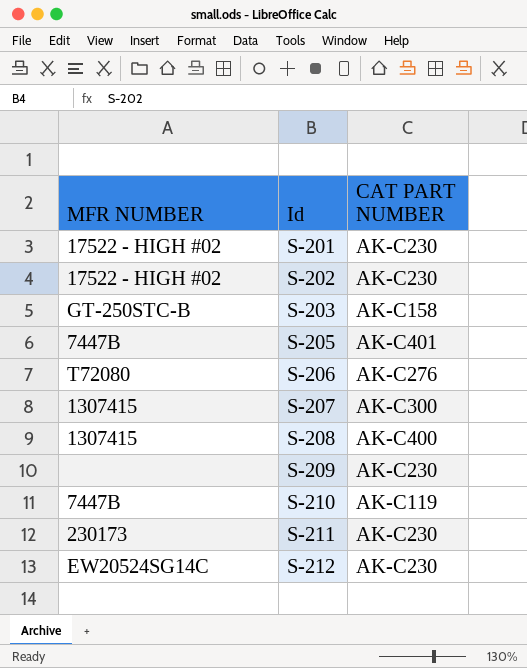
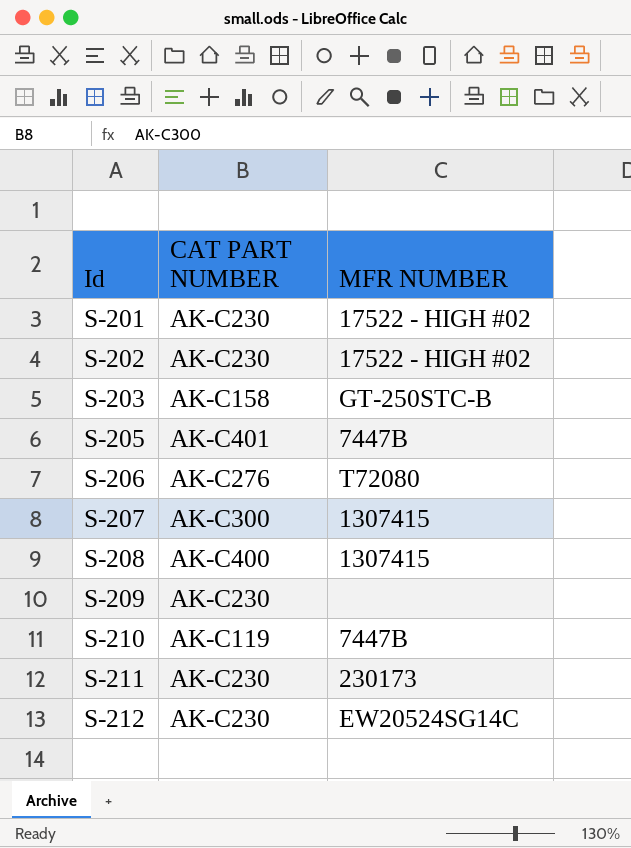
column MFR NUMBER | position: 1 -> 3

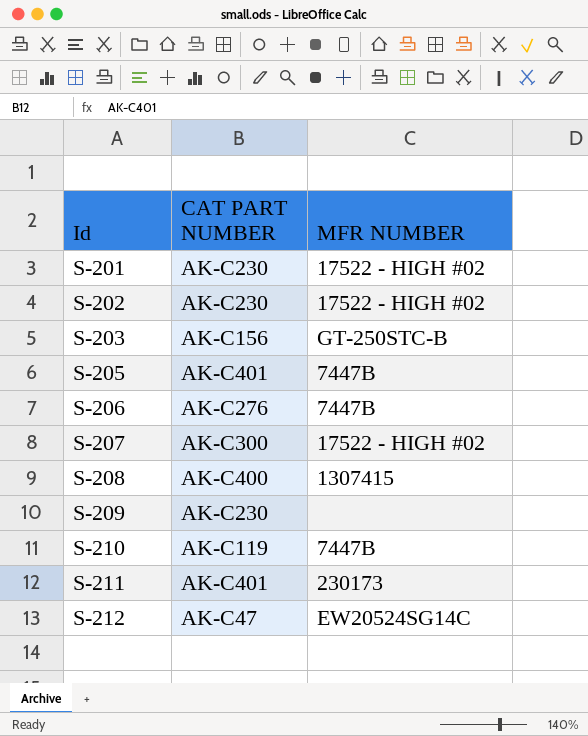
S-203 | CAT PART NUMBER: AK-C158 -> AK-C156
S-206 | MFR NUMBER: T72080 -> 7447B
S-207 | MFR NUMBER: 1307415 -> 17522 - HIGH #02
S-211 | CAT PART NUMBER: AK-C230 -> AK-C401
S-212 | CAT PART NUMBER: AK-C230 -> AK-C47

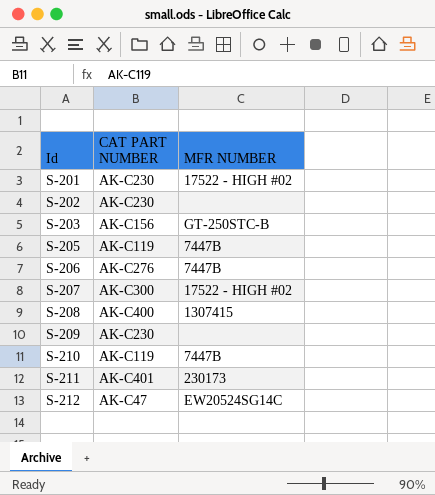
S-202 | MFR NUMBER: 17522 - HIGH #02 -> none
S-205 | CAT PART NUMBER: AK-C401 -> AK-C119

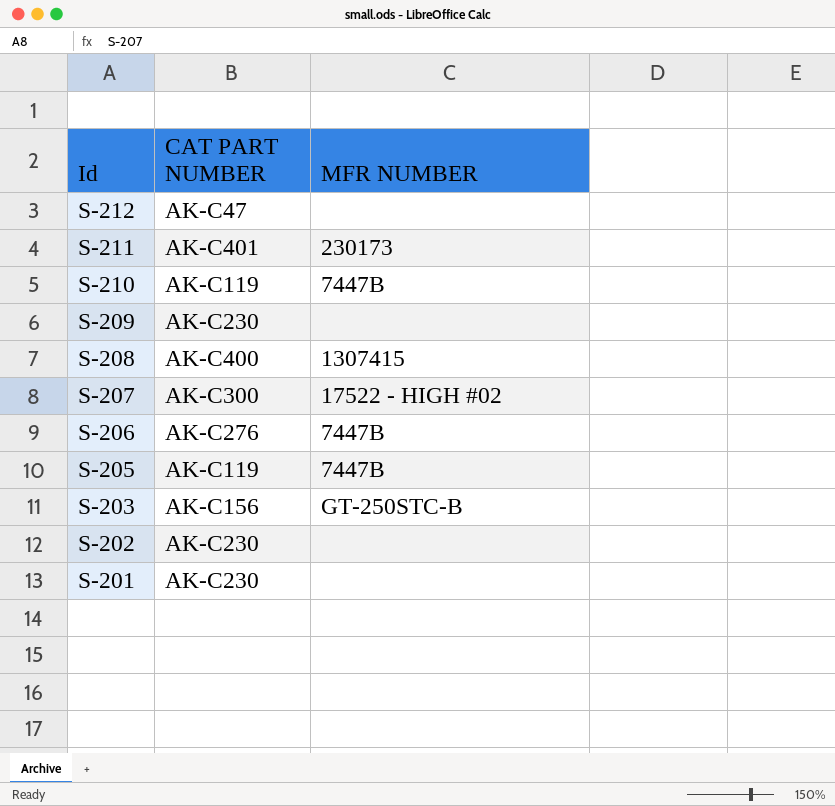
row order: Id ascending -> Id descending
S-212 | MFR NUMBER: EW20524SG14C -> none
S-201 | MFR NUMBER: 17522 - HIGH #02 -> none

